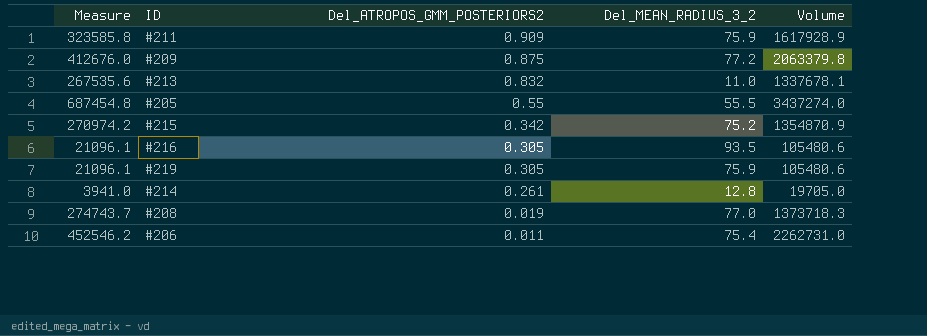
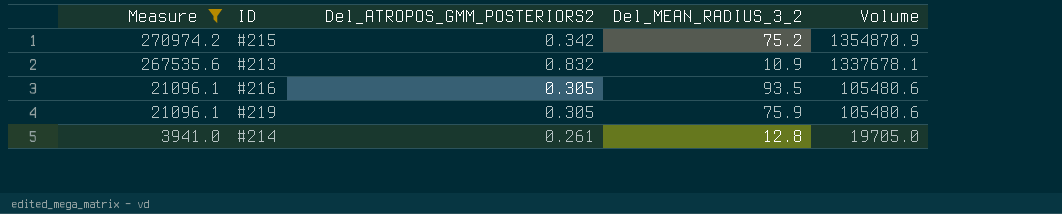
filter: none -> Measure <= 270974.2
row order: Del_ATROPOS_GMM_POSTERIORS2 descending -> Measure descending
#213 | Del_MEAN_RADIUS_3_2: 11.0 -> 10.9

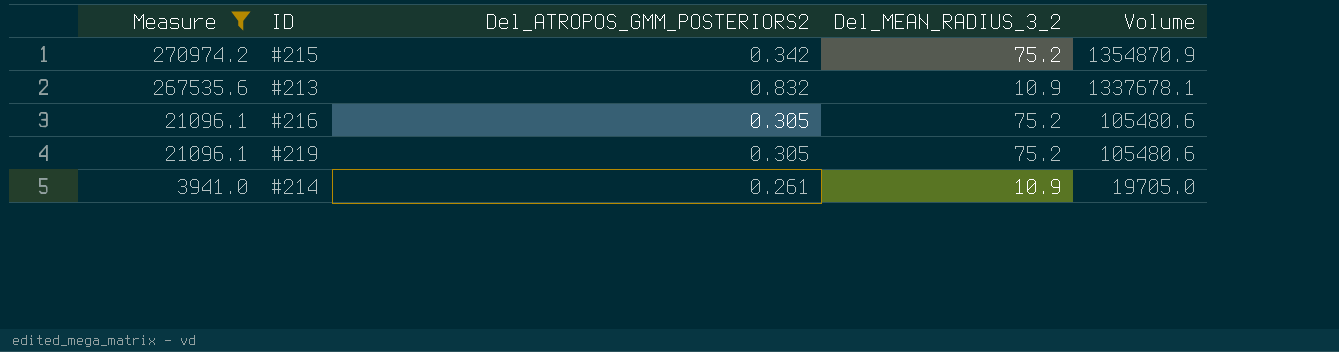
#216 | Del_MEAN_RADIUS_3_2: 93.5 -> 75.2
#219 | Del_MEAN_RADIUS_3_2: 75.9 -> 75.2
#214 | Del_MEAN_RADIUS_3_2: 12.8 -> 10.9

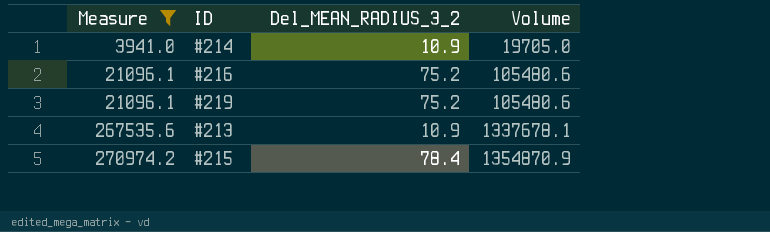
row order: Measure descending -> Measure ascending
column Del_ATROPOS_GMM_POSTERIORS2 | position: 3 -> none
#215 | Del_MEAN_RADIUS_3_2: 75.2 -> 78.4

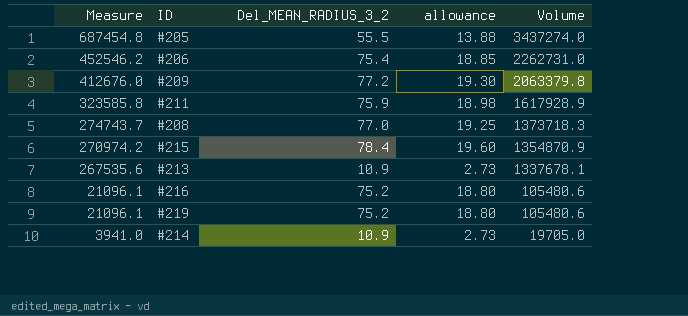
filter: Measure <= 270974.2 -> none
row order: Measure ascending -> Measure descending
column allowance | formula: none -> [Del_MEAN_RADIUS_3_2] * 0.25

